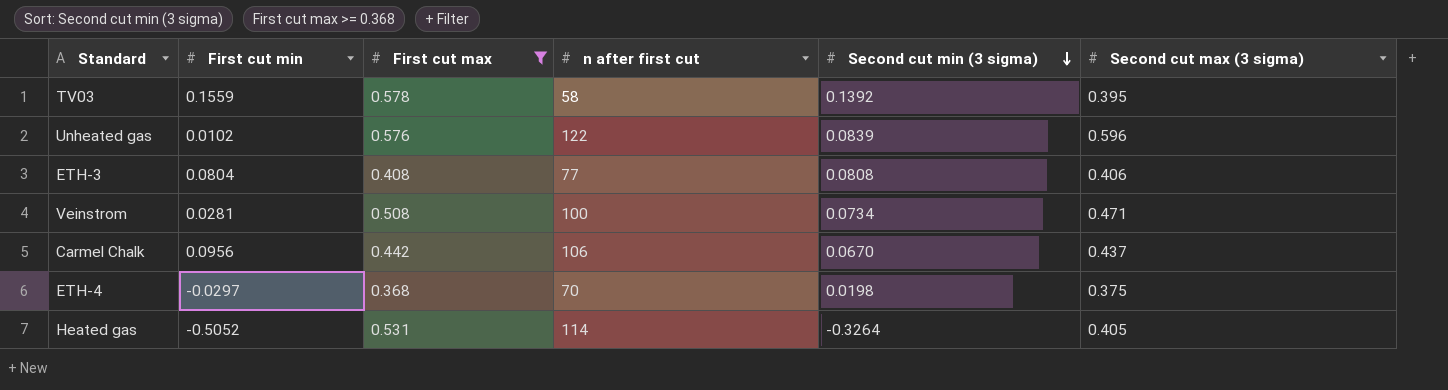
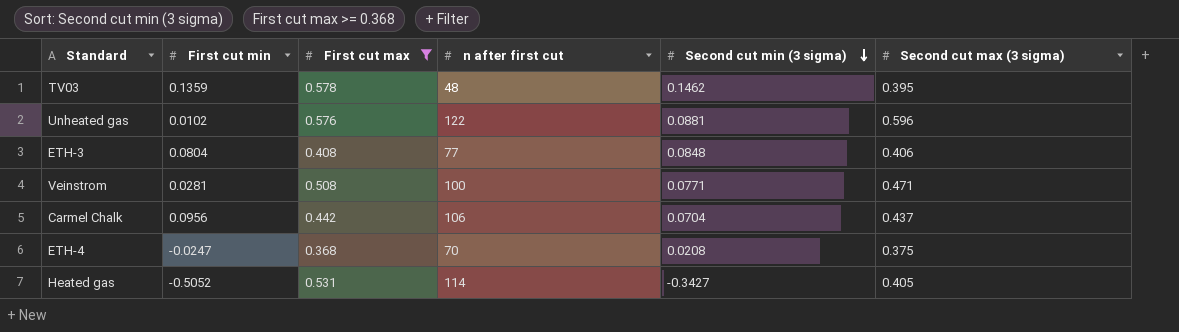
TV03 | First cut min: 0.1559 -> 0.1359
TV03 | n after first cut: 58 -> 48
TV03 | Second cut min (3 sigma): 0.1392 -> 0.1462
Unheated gas | Second cut min (3 sigma): 0.0839 -> 0.0881
ETH-3 | Second cut min (3 sigma): 0.0808 -> 0.0848
Veinstrom | Second cut min (3 sigma): 0.0734 -> 0.0771
Carmel Chalk | Second cut min (3 sigma): 0.0670 -> 0.0704
ETH-4 | First cut min: -0.0297 -> -0.0247
ETH-4 | Second cut min (3 sigma): 0.0198 -> 0.0208
Heated gas | Second cut min (3 sigma): -0.3264 -> -0.3427

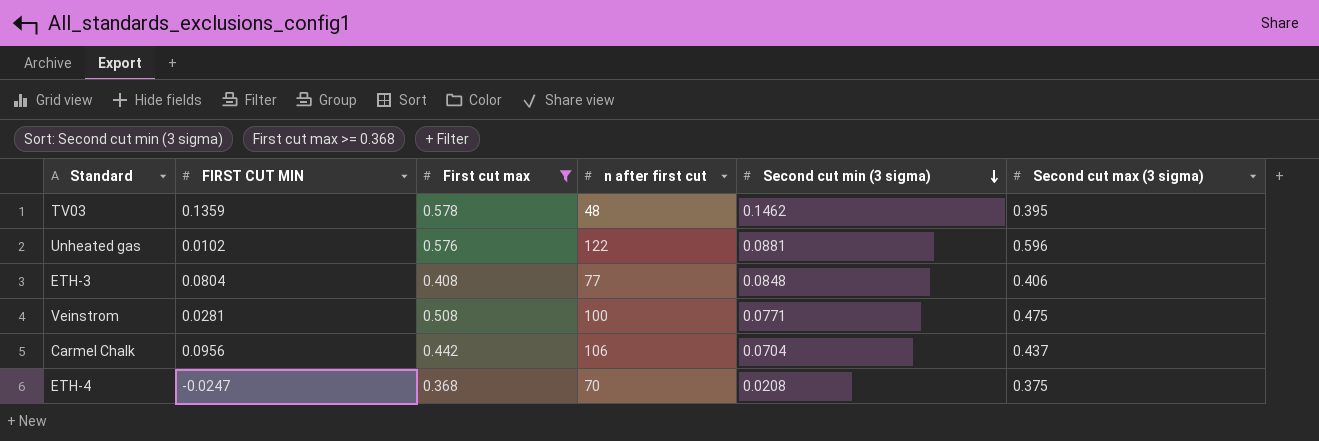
column name: First cut min -> FIRST CUT MIN
row Heated gas: -0.5052 | 0.531 | 114 | -0.3427 | 0.405 -> none
Veinstrom | Second cut max (3 sigma): 0.471 -> 0.475

